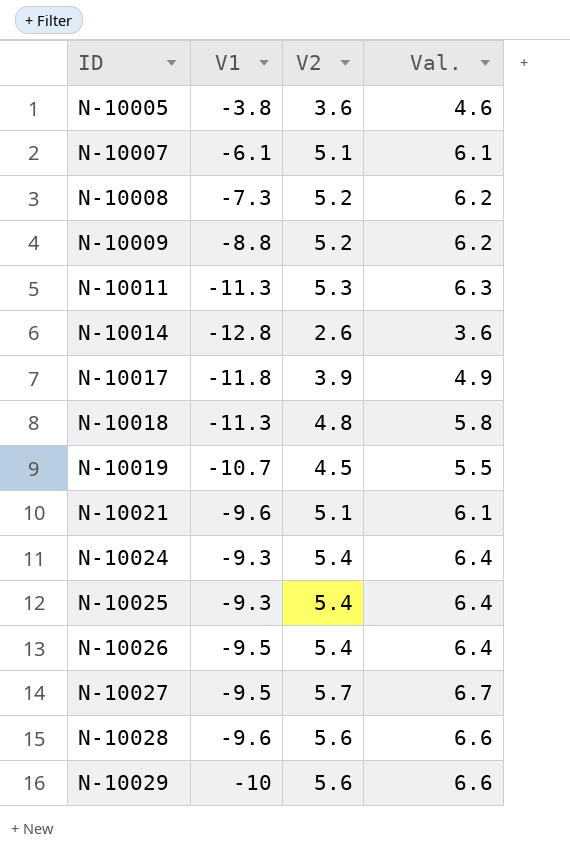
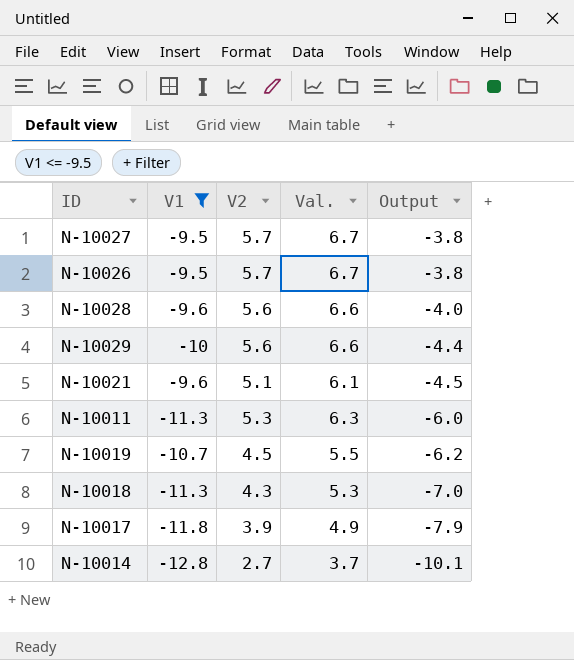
filter: none -> V1 <= -9.5
row order: ID ascending -> Output descending
column Output | formula: none -> [V1] + [V2]
N-10026 | V2: 5.4 -> 5.7
N-10026 | Val.: 6.4 -> 6.7
N-10018 | V2: 4.8 -> 4.3
N-10018 | Val.: 5.8 -> 5.3
N-10014 | V2: 2.6 -> 2.7
N-10014 | Val.: 3.6 -> 3.7

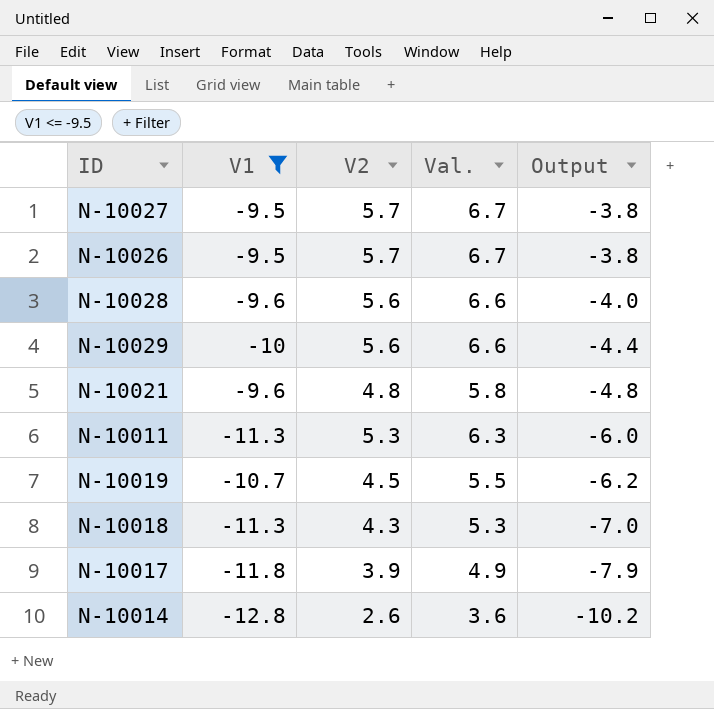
N-10021 | V2: 5.1 -> 4.8
N-10021 | Val.: 6.1 -> 5.8
N-10021 | Output: -4.5 -> -4.8
N-10014 | V2: 2.7 -> 2.6
N-10014 | Val.: 3.7 -> 3.6
N-10014 | Output: -10.1 -> -10.2

